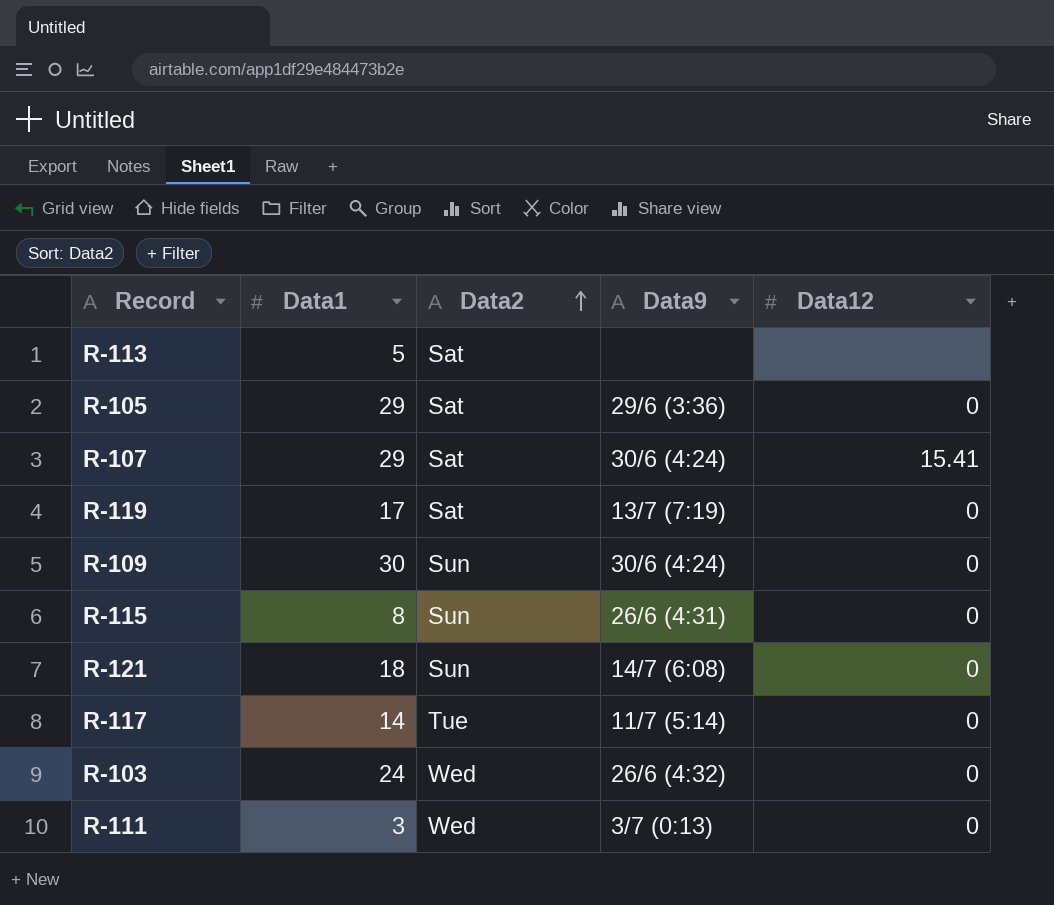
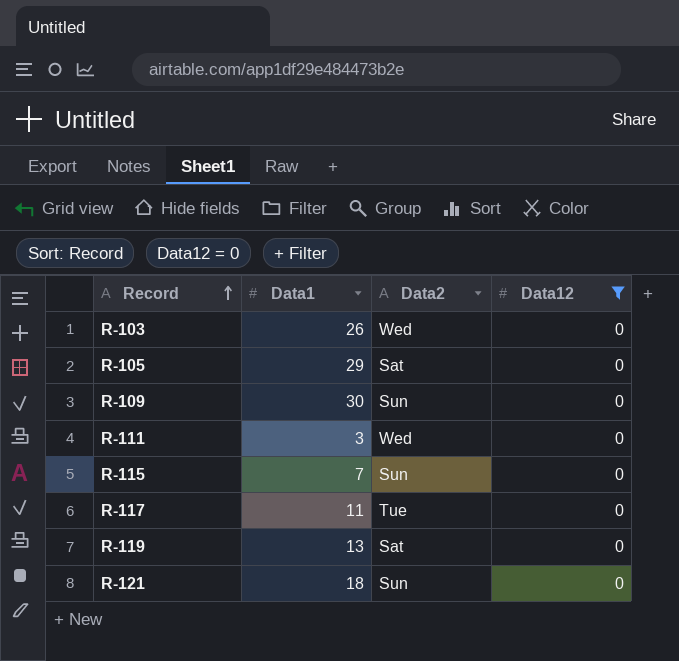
filter: none -> Data12 = 0
row order: Data2 ascending -> Record ascending
column Data9 | position: 4 -> none
R-103 | Data1: 24 -> 26
R-115 | Data1: 8 -> 7
R-117 | Data1: 14 -> 11
R-119 | Data1: 17 -> 13

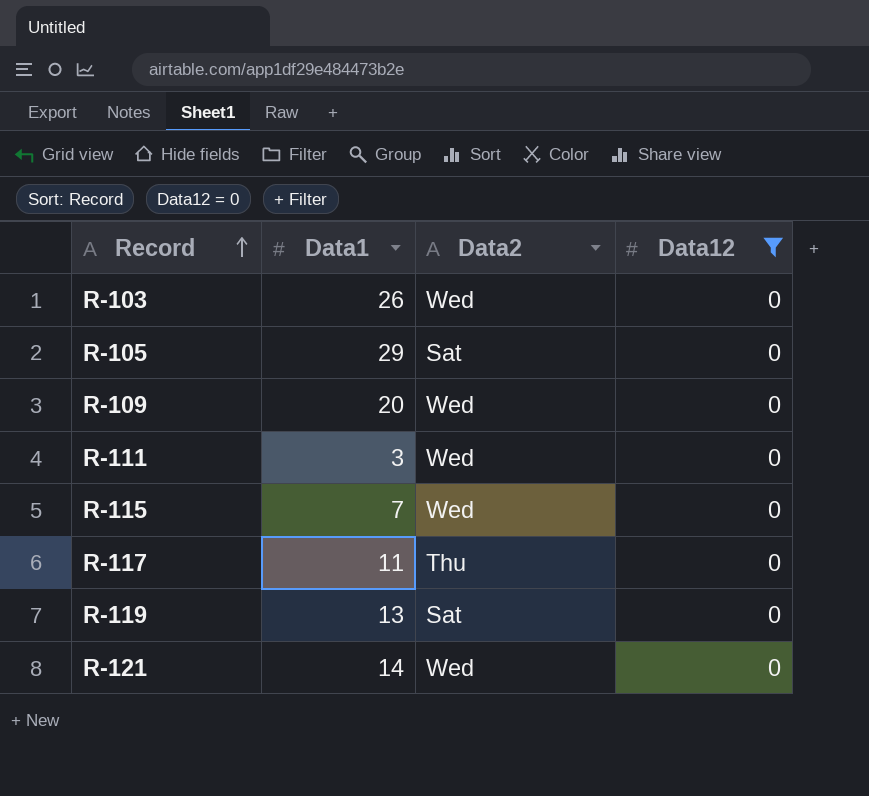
R-109 | Data1: 30 -> 20
R-109 | Data2: Sun -> Wed
R-115 | Data2: Sun -> Wed
R-117 | Data2: Tue -> Thu
R-121 | Data1: 18 -> 14
R-121 | Data2: Sun -> Wed

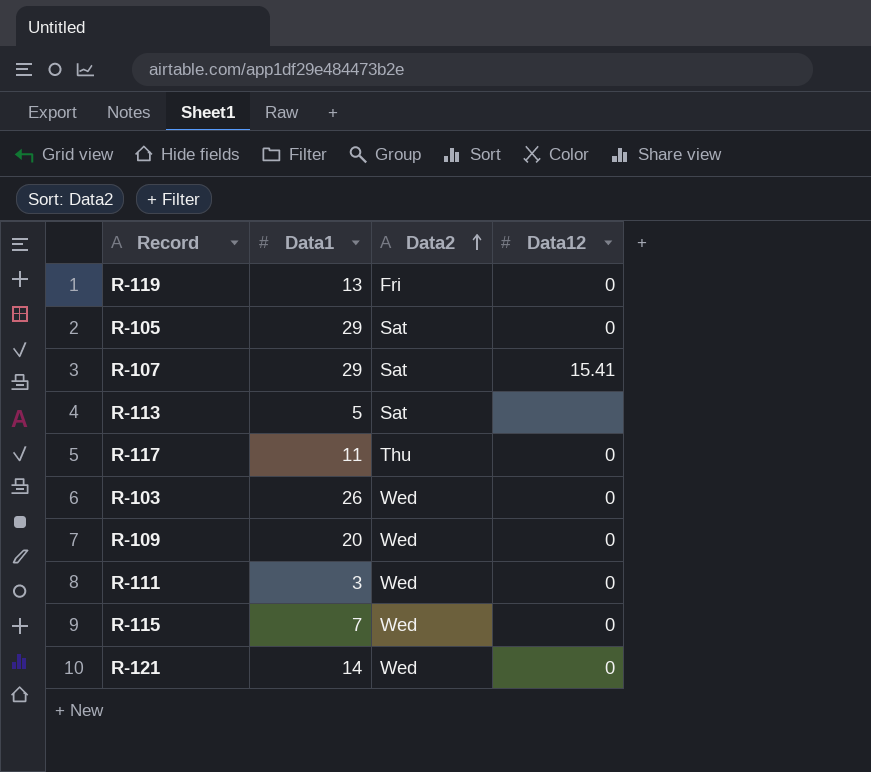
filter: Data12 = 0 -> none
row order: Record ascending -> Data2 ascending
R-119 | Data2: Sat -> Fri

